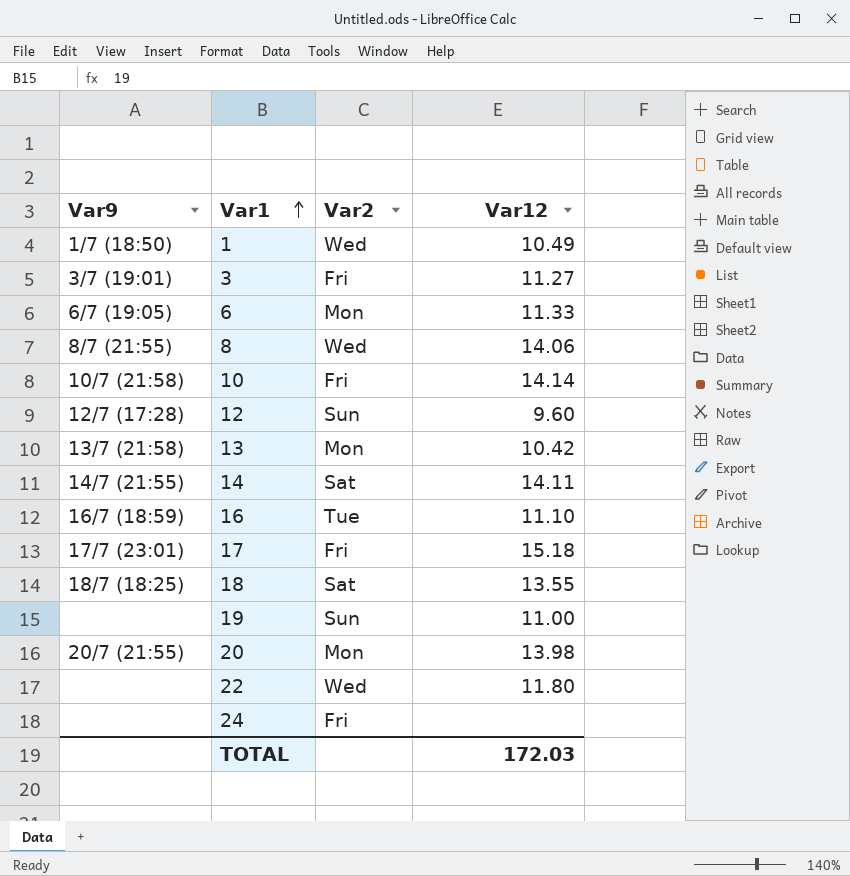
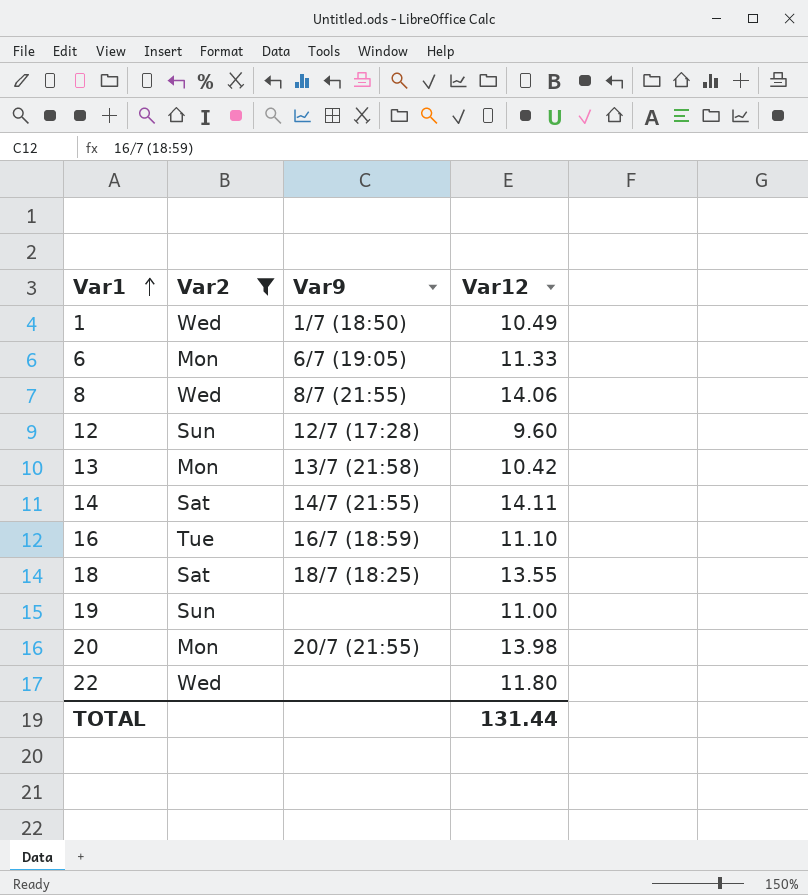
filter: none -> Var2 != Fri
column Var9 | position: 1 -> 3
TOTAL | Var12: 172.03 -> 131.44

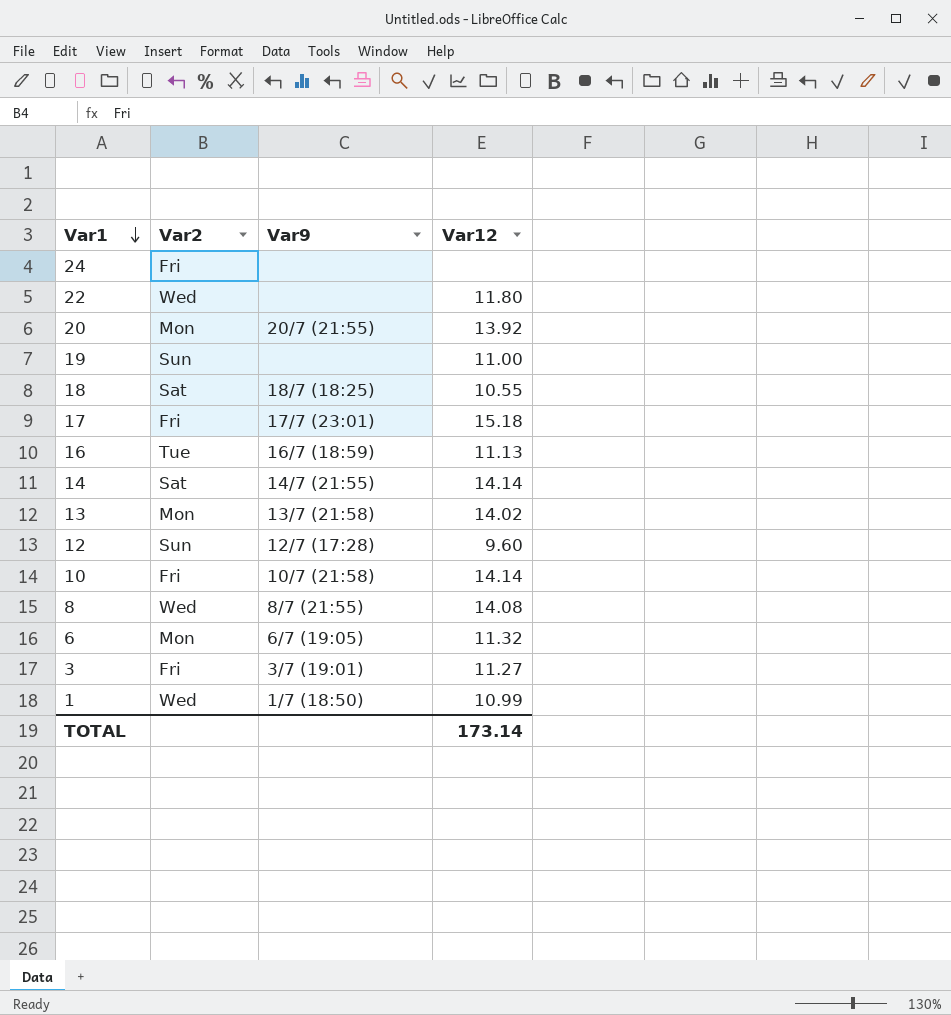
filter: Var2 != Fri -> none
row order: Var1 ascending -> Var1 descending
20 | Var12: 13.98 -> 13.92
18 | Var12: 13.55 -> 10.55
16 | Var12: 11.10 -> 11.13
14 | Var12: 14.11 -> 14.14
13 | Var12: 10.42 -> 14.02
8 | Var12: 14.06 -> 14.08
6 | Var12: 11.33 -> 11.32
1 | Var12: 10.49 -> 10.99
TOTAL | Var12: 131.44 -> 173.14

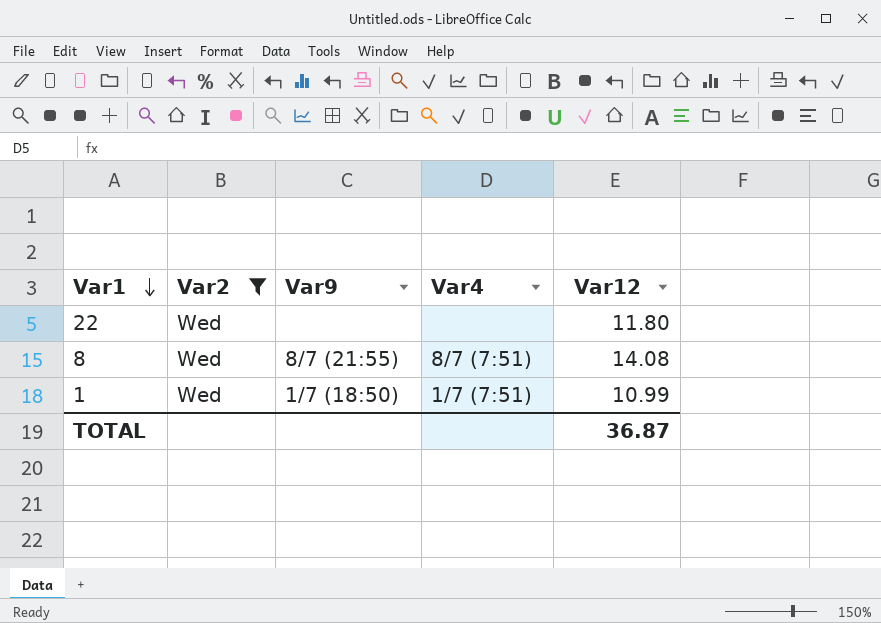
filter: none -> Var2 = Wed
column Var4 | position: none -> 4
TOTAL | Var12: 173.14 -> 36.87

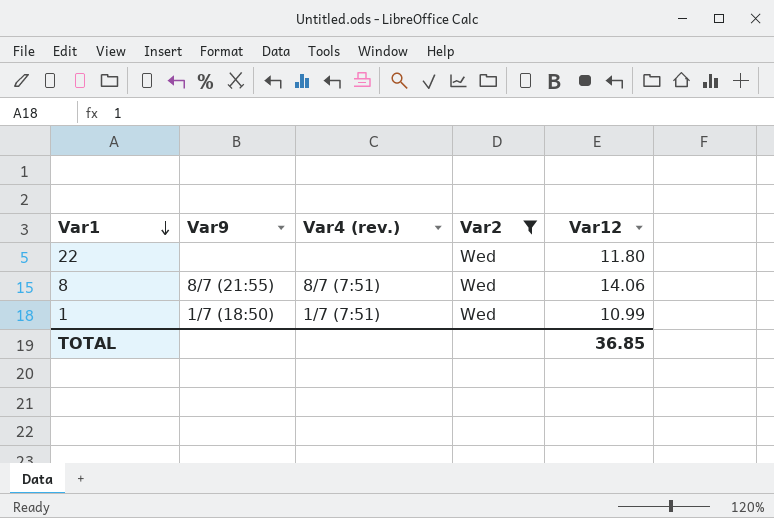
column name: Var4 -> Var4 (rev.)
column Var2 | position: 2 -> 4
8 | Var12: 14.08 -> 14.06
TOTAL | Var12: 36.87 -> 36.85

